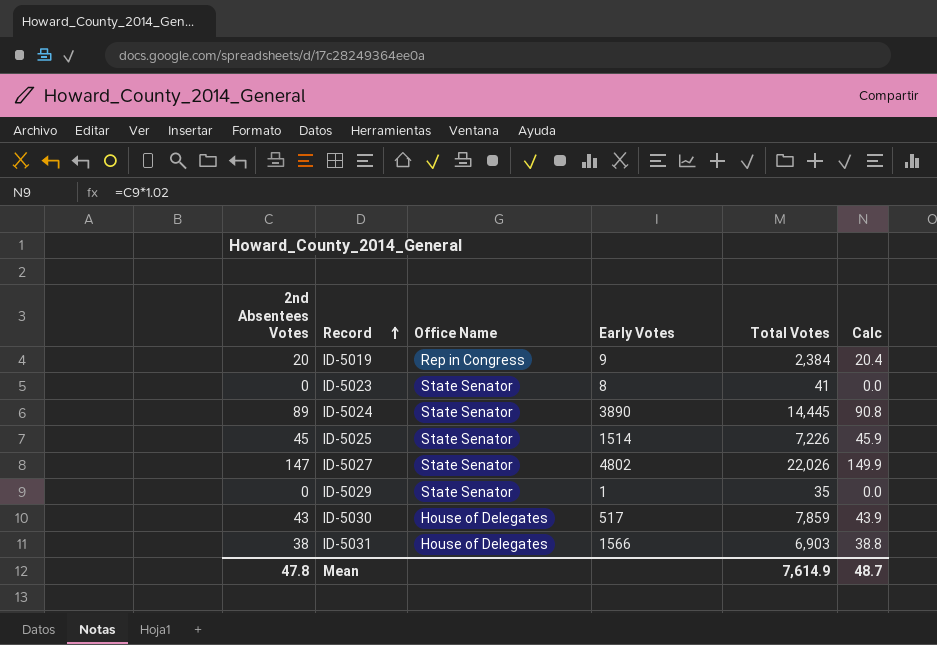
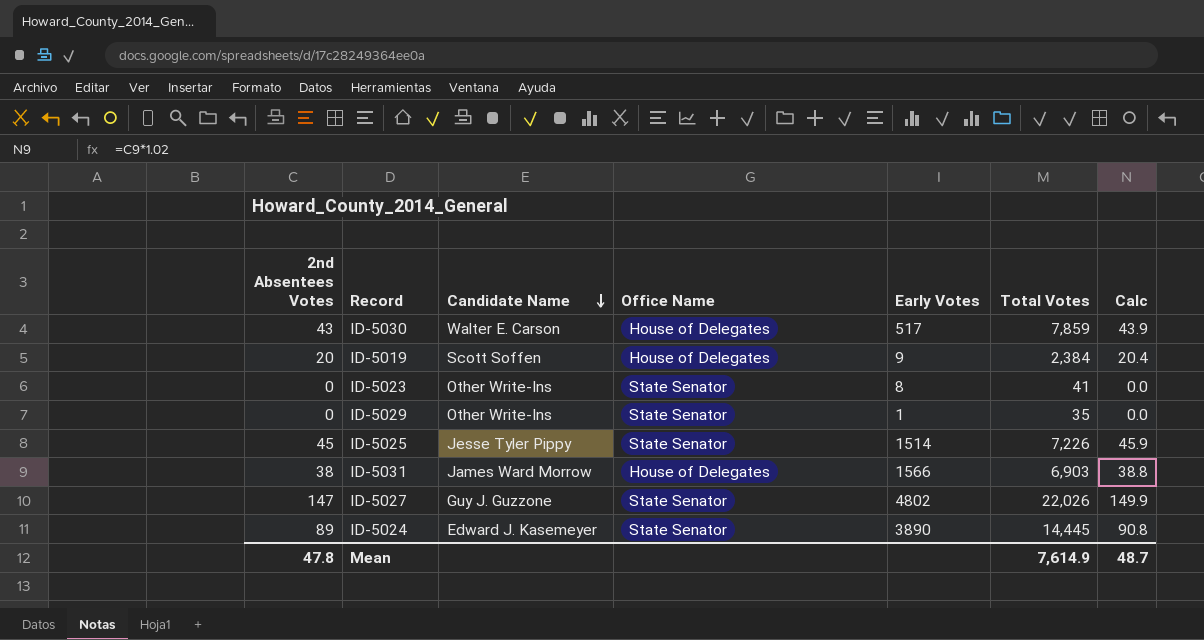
row order: Record ascending -> Candidate Name descending
column Candidate Name | position: none -> 3
ID-5019 | Office Name: Rep in Congress -> House of Delegates

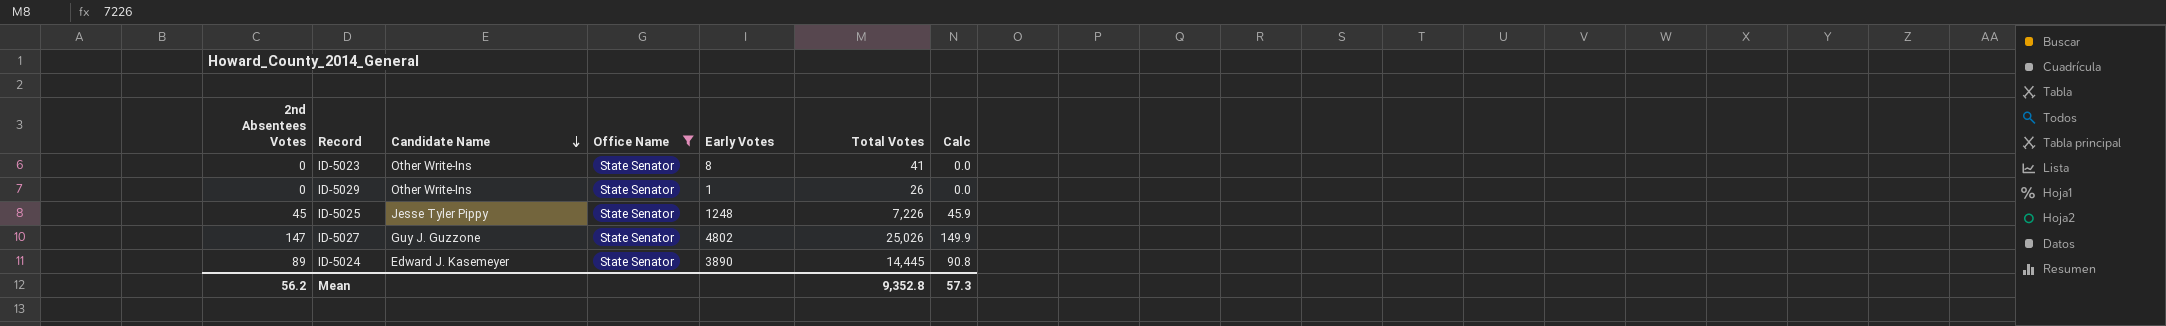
filter: none -> Office Name = State Senator
ID-5029 | Total Votes: 35 -> 26
ID-5025 | Early Votes: 1514 -> 1248
ID-5027 | Total Votes: 22,026 -> 25,026
Mean | 2nd Absentees Votes: 47.8 -> 56.2
Mean | Total Votes: 7,614.9 -> 9,352.8
Mean | Calc: 48.7 -> 57.3

